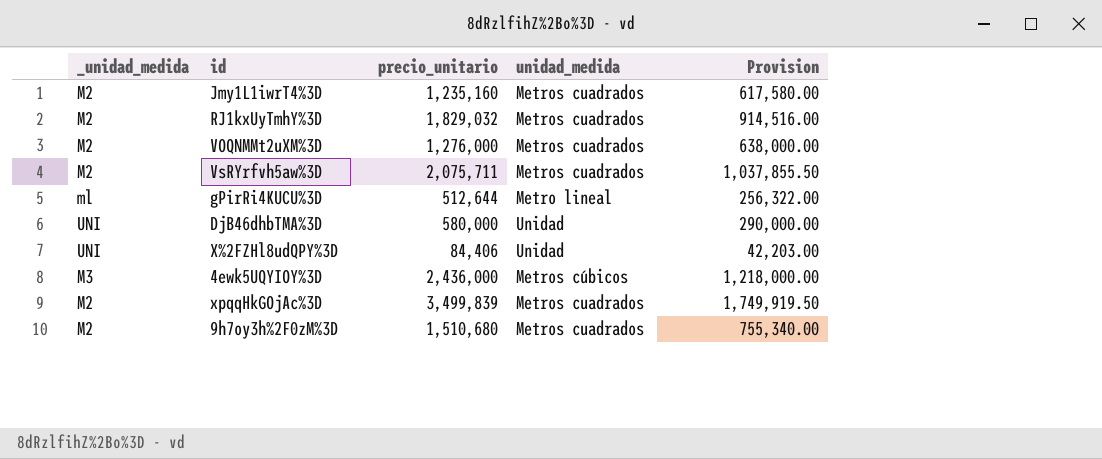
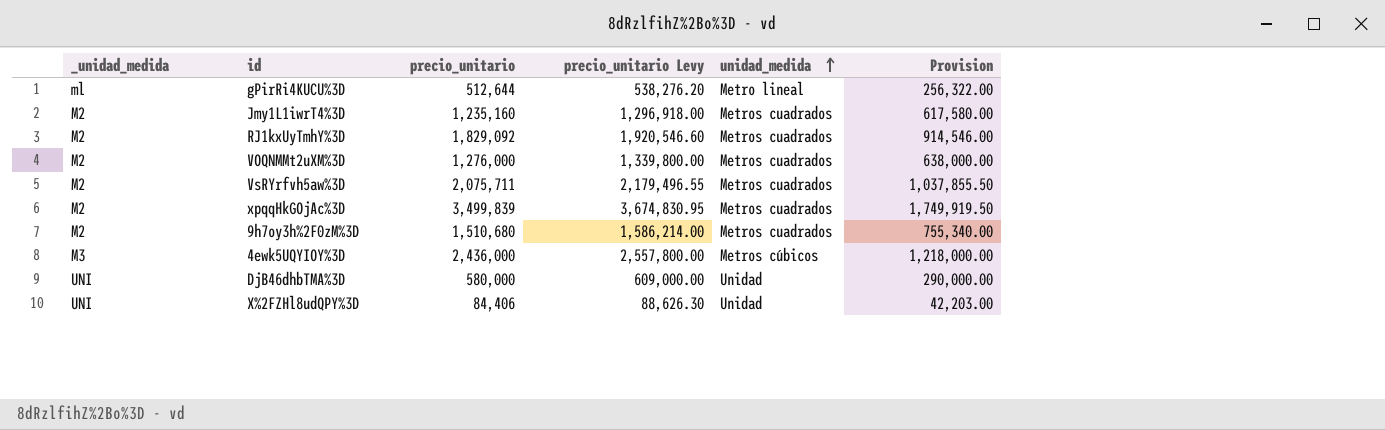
row order: none -> unidad_medida ascending
column precio_unitario Levy | formula: none -> [precio_unitario] * 1.05
RJ1kxUyTmhY%3D | precio_unitario: 1,829,032 -> 1,829,092
RJ1kxUyTmhY%3D | Provision: 914,516.00 -> 914,546.00

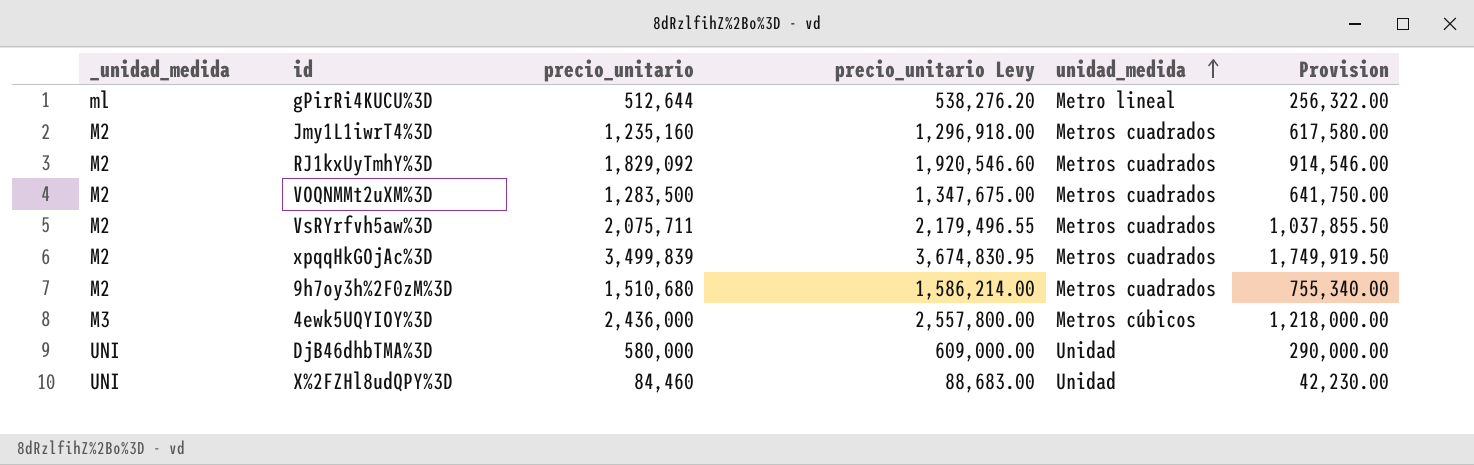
VOQNMMt2uXM%3D | precio_unitario: 1,276,000 -> 1,283,500
VOQNMMt2uXM%3D | precio_unitario Levy: 1,339,800.00 -> 1,347,675.00
VOQNMMt2uXM%3D | Provision: 638,000.00 -> 641,750.00
X%2FZHl8udQPY%3D | precio_unitario: 84,406 -> 84,460
X%2FZHl8udQPY%3D | precio_unitario Levy: 88,626.30 -> 88,683.00
X%2FZHl8udQPY%3D | Provision: 42,203.00 -> 42,230.00

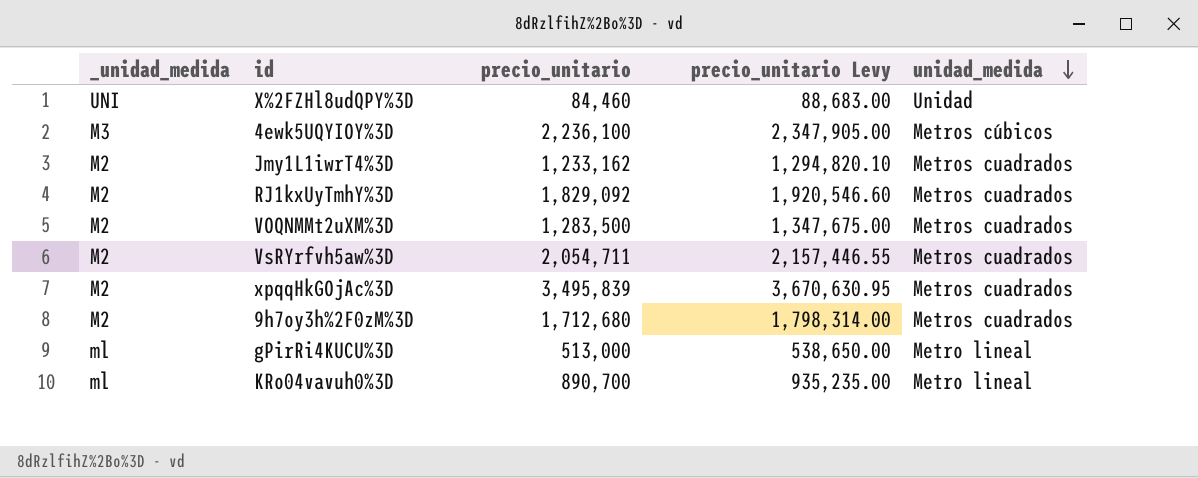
row order: unidad_medida ascending -> unidad_medida descending
column Provision | formula: [precio_unitario] * 0.5 -> none
row DjB46dhbTMA%3D: UNI | 580,000 | 609,000.00 | Unidad | 290,000.00 -> none
4ewk5UQYIOY%3D | precio_unitario: 2,436,000 -> 2,236,100
4ewk5UQYIOY%3D | precio_unitario Levy: 2,557,800.00 -> 2,347,905.00
Jmy1L1iwrT4%3D | precio_unitario: 1,235,160 -> 1,233,162
Jmy1L1iwrT4%3D | precio_unitario Levy: 1,296,918.00 -> 1,294,820.10
VsRYrfvh5aw%3D | precio_unitario: 2,075,711 -> 2,054,711
VsRYrfvh5aw%3D | precio_unitario Levy: 2,179,496.55 -> 2,157,446.55
xpqqHkGOjAc%3D | precio_unitario: 3,499,839 -> 3,495,839
xpqqHkGOjAc%3D | precio_unitario Levy: 3,674,830.95 -> 3,670,630.95
9h7oy3h%2F0zM%3D | precio_unitario: 1,510,680 -> 1,712,680
9h7oy3h%2F0zM%3D | precio_unitario Levy: 1,586,214.00 -> 1,798,314.00
gPirRi4KUCU%3D | precio_unitario: 512,644 -> 513,000
gPirRi4KUCU%3D | precio_unitario Levy: 538,276.20 -> 538,650.00
row KRo04vavuh0%3D: none -> ml | 890,700 | 935,235.00 | Metro lineal

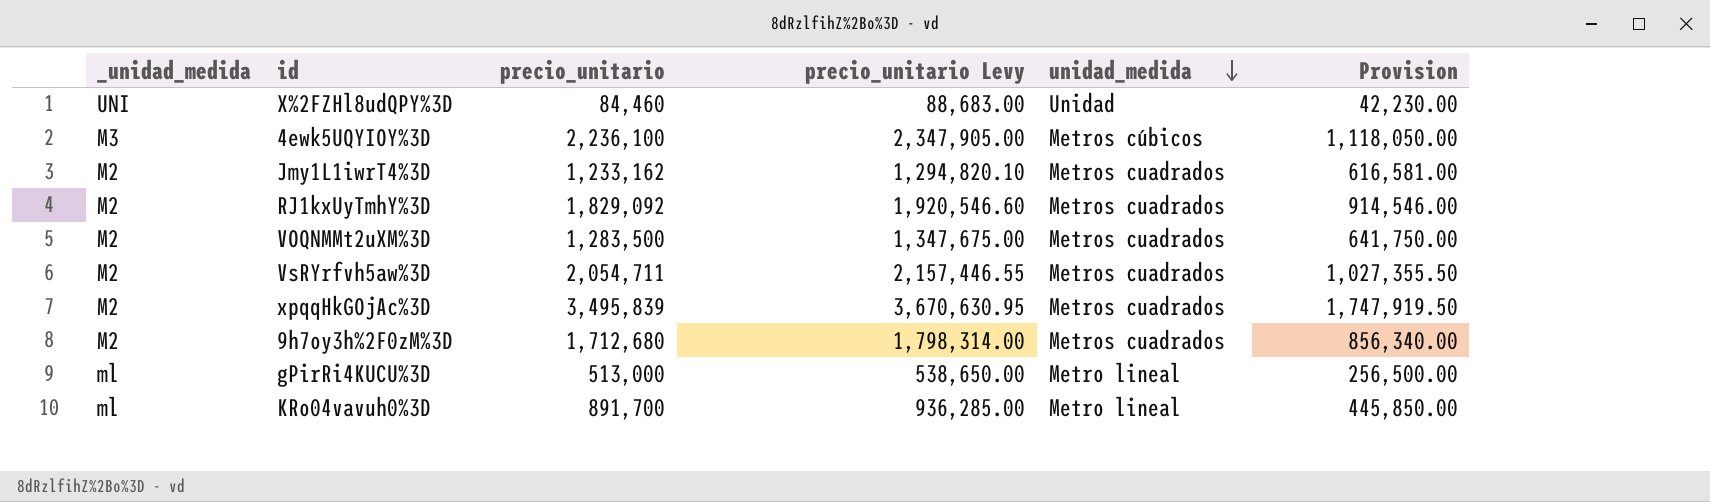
column Provision | formula: none -> [precio_unitario] * 0.5
KRo04vavuh0%3D | precio_unitario: 890,700 -> 891,700
KRo04vavuh0%3D | precio_unitario Levy: 935,235.00 -> 936,285.00

